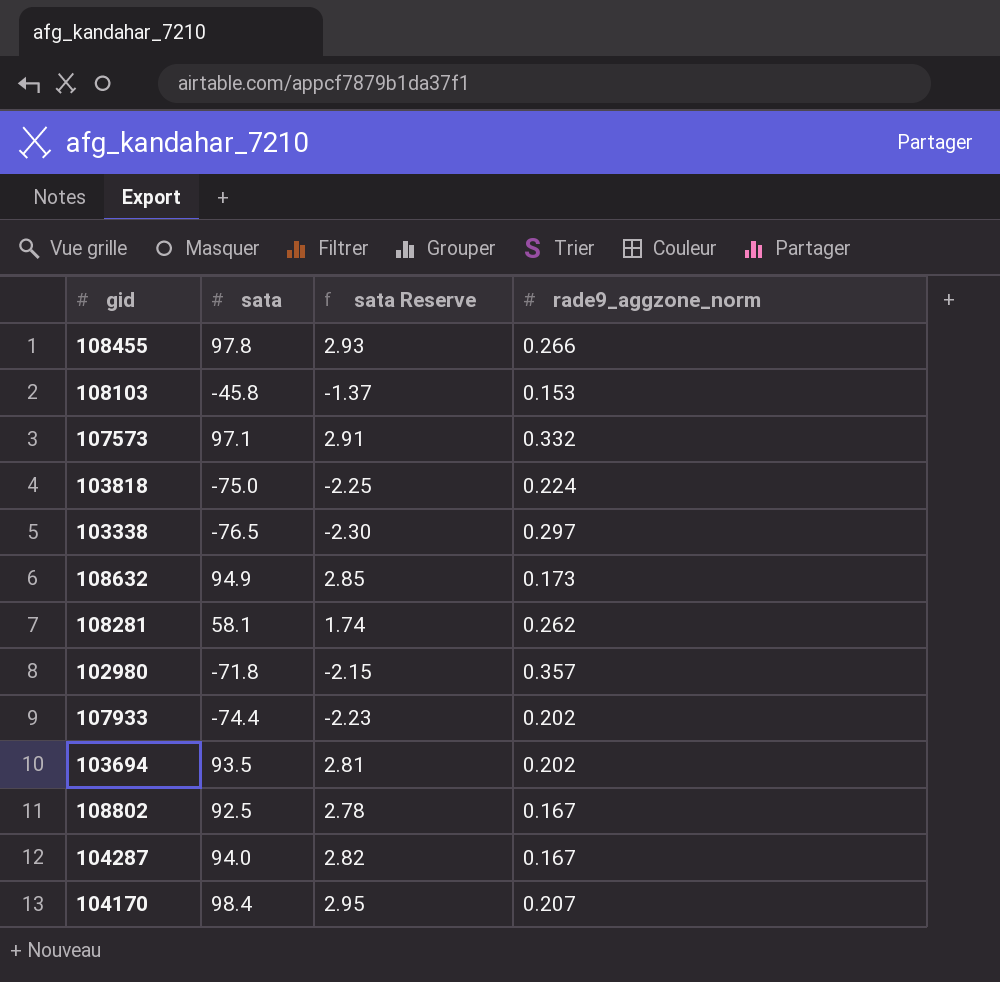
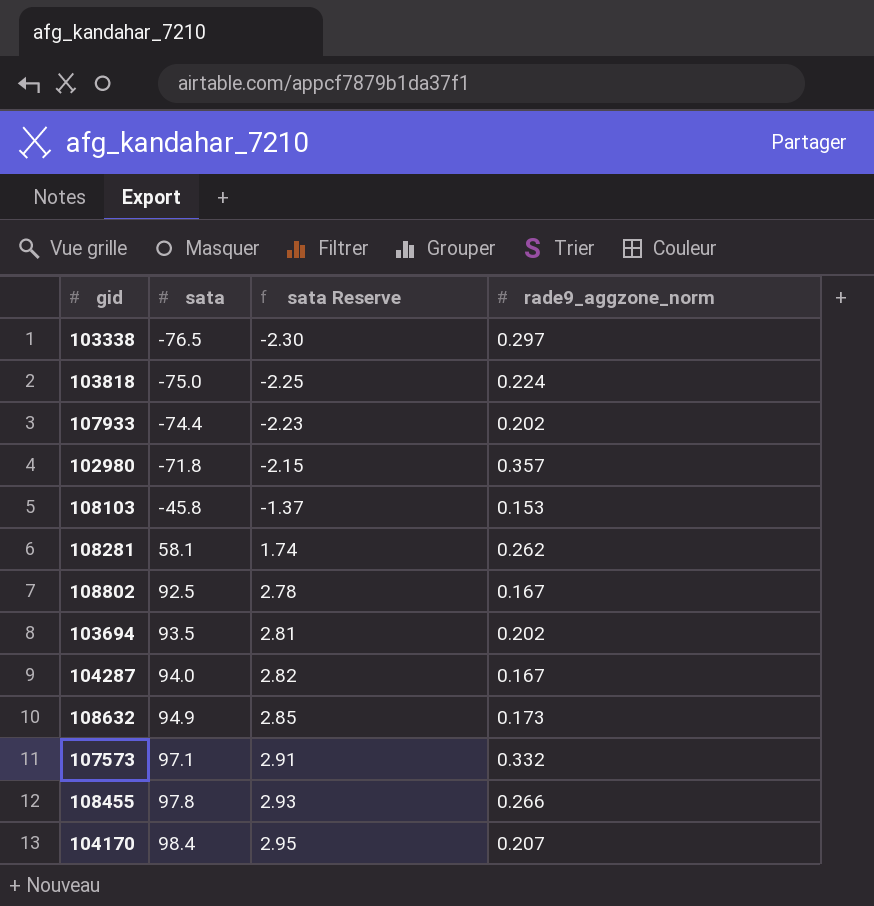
row order: none -> sata ascending

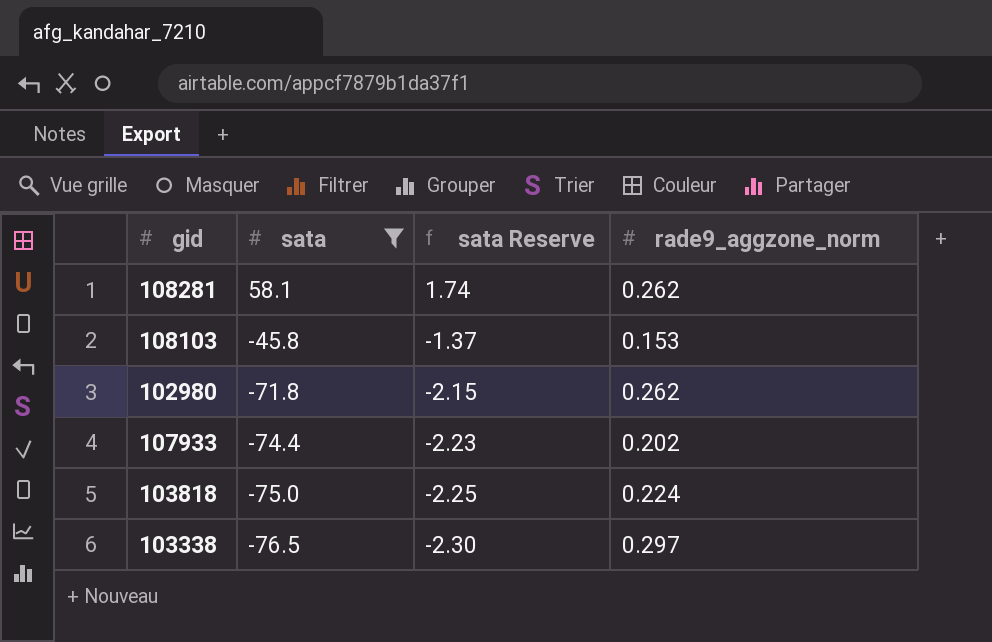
filter: none -> sata <= 58.1
row order: sata ascending -> sata descending
102980 | rade9_aggzone_norm: 0.357 -> 0.262

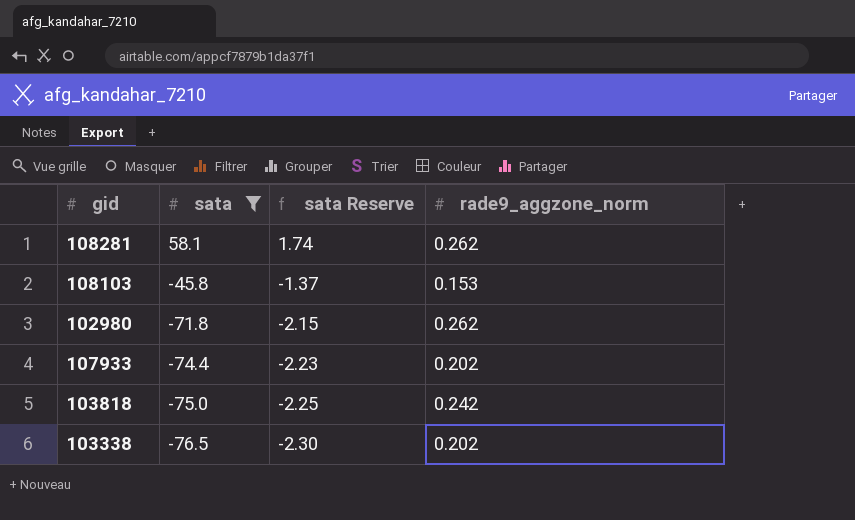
103818 | rade9_aggzone_norm: 0.224 -> 0.242
103338 | rade9_aggzone_norm: 0.297 -> 0.202

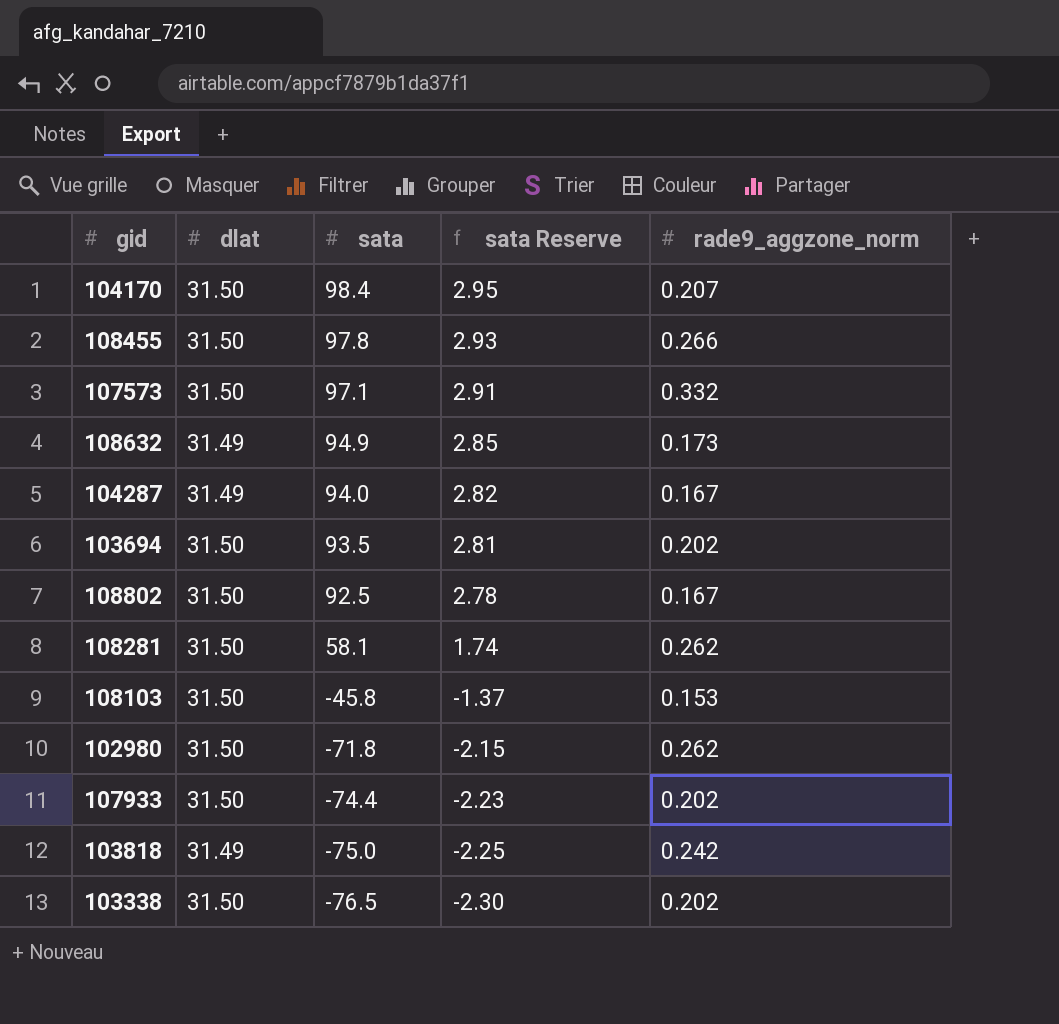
filter: sata <= 58.1 -> none
column dlat | position: none -> 2

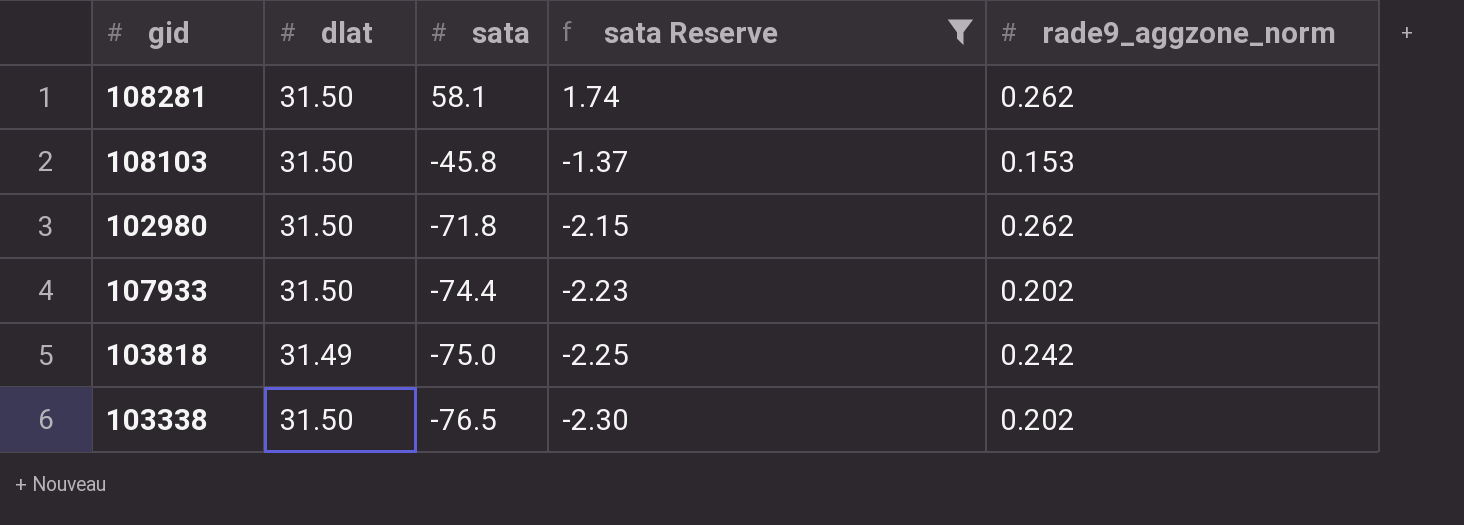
filter: none -> sata Reserve <= 1.74

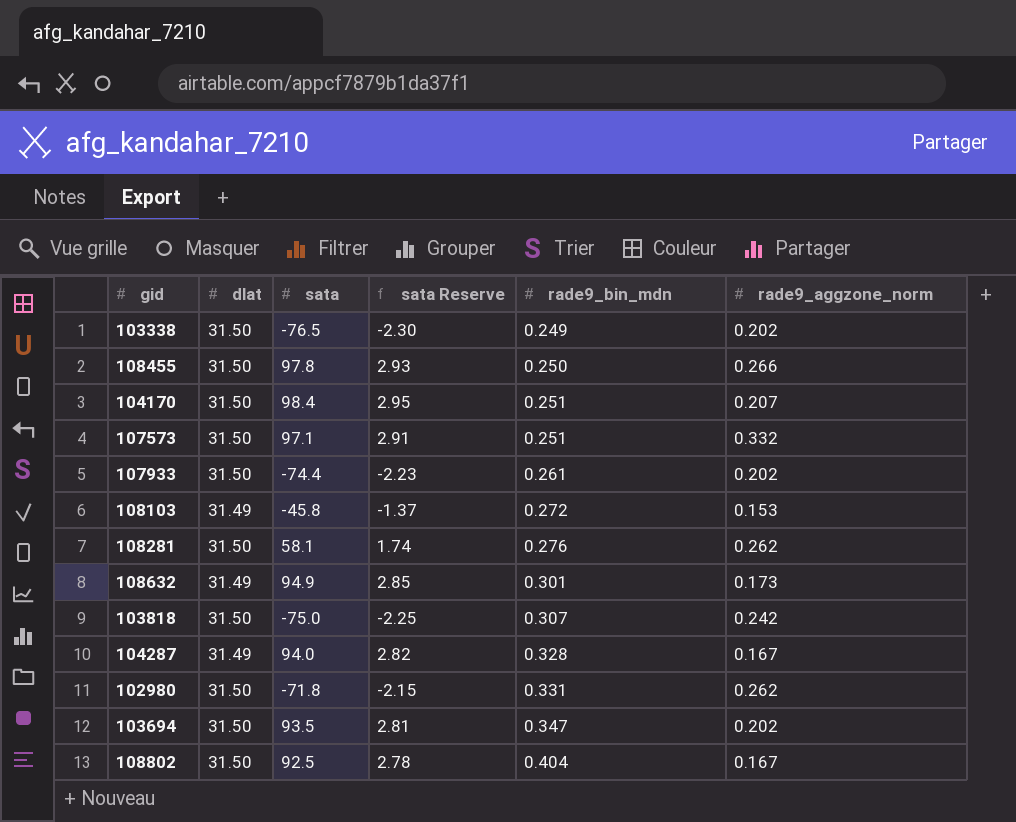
filter: sata Reserve <= 1.74 -> none
row order: sata descending -> rade9_bin_mdn ascending
column rade9_bin_mdn | position: none -> 5
108103 | dlat: 31.50 -> 31.49
103818 | dlat: 31.49 -> 31.50

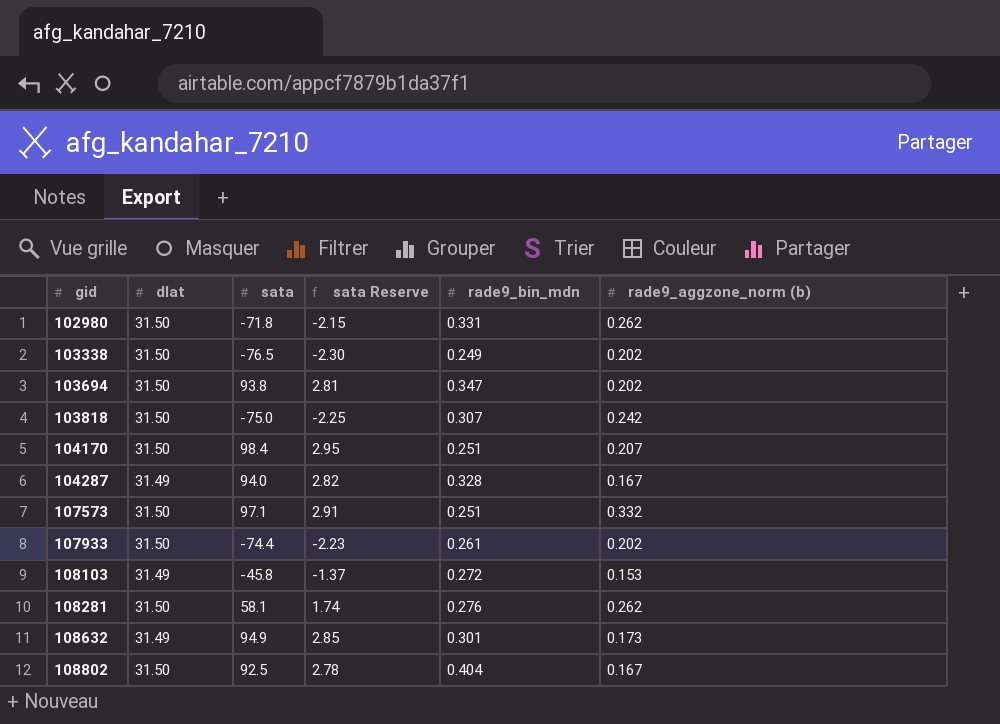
row order: rade9_bin_mdn ascending -> gid ascending
column name: rade9_aggzone_norm -> rade9_aggzone_norm (b)
row 108455: 31.50 | 97.8 | 2.93 | 0.250 | 0.266 -> none
103694 | sata: 93.5 -> 93.8

